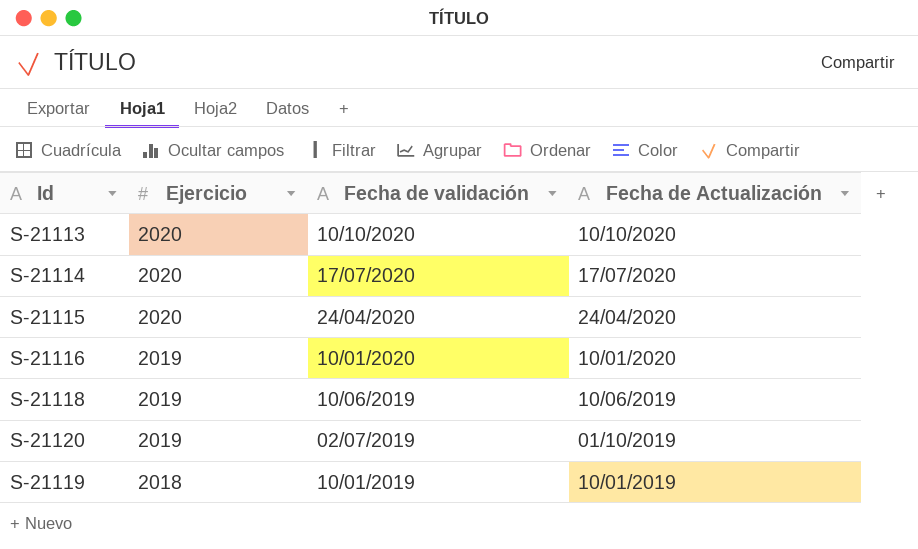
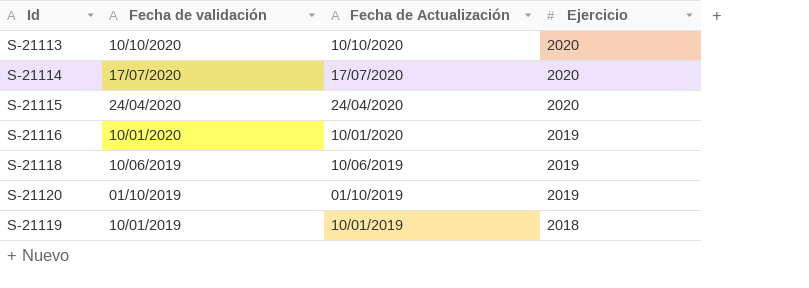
column Ejercicio | position: 2 -> 4
S-21120 | Fecha de validación: 02/07/2019 -> 01/10/2019

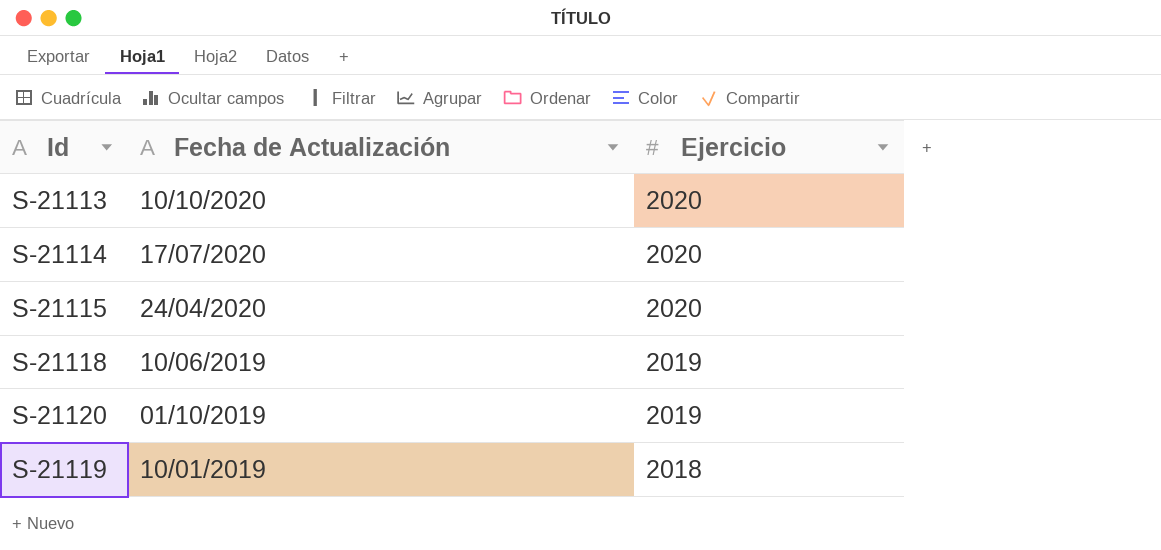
column Fecha de validación | position: 2 -> none
row S-21116: 10/01/2020 | 10/01/2020 | 2019 -> none

